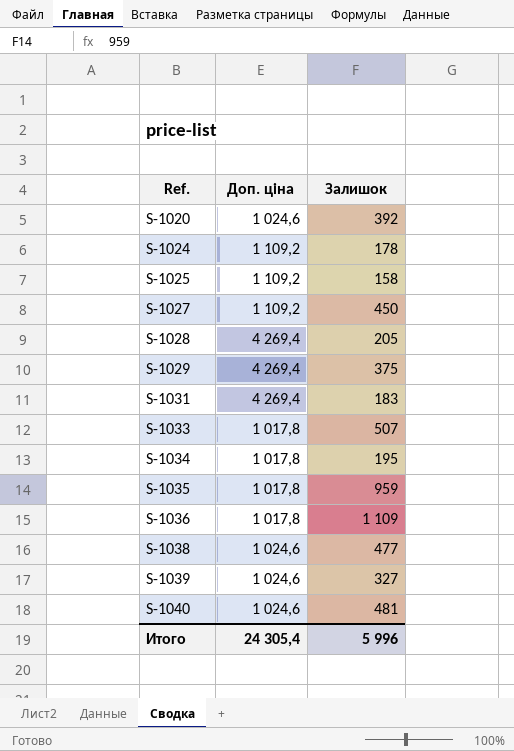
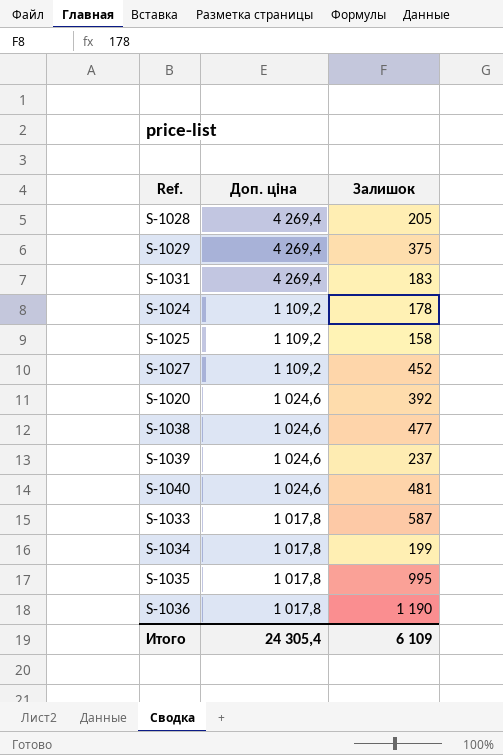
row order: Ref. ascending -> Доп. ціна descending
S-1027 | Залишок: 450 -> 452
S-1039 | Залишок: 327 -> 237
S-1033 | Залишок: 507 -> 587
S-1034 | Залишок: 195 -> 199
S-1035 | Залишок: 959 -> 995
S-1036 | Залишок: 1 109 -> 1 190
Итого | Залишок: 5 996 -> 6 109

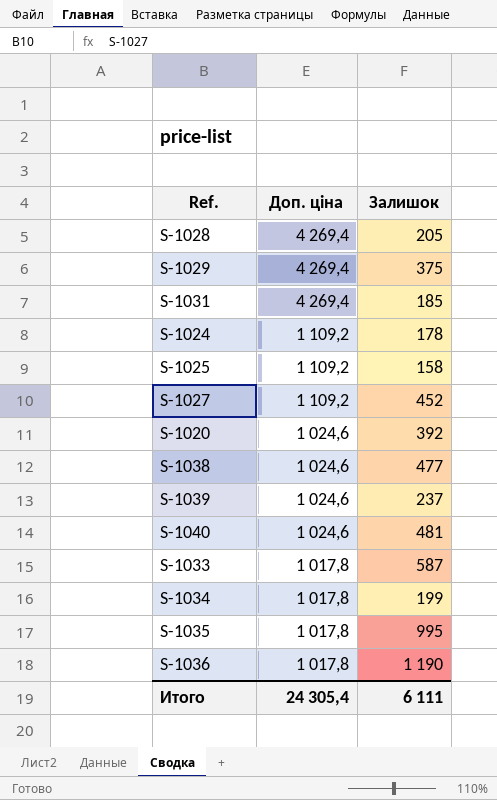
S-1031 | Залишок: 183 -> 185
Итого | Залишок: 6 109 -> 6 111

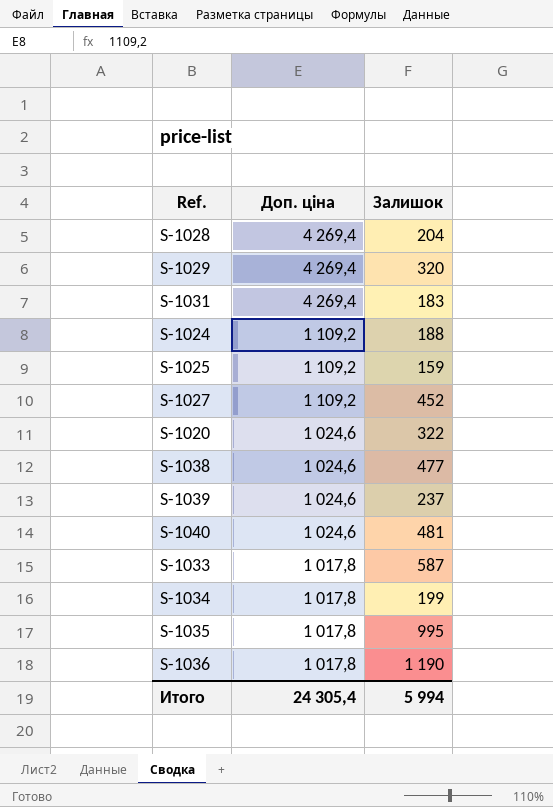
S-1028 | Залишок: 205 -> 204
S-1029 | Залишок: 375 -> 320
S-1031 | Залишок: 185 -> 183
S-1024 | Залишок: 178 -> 188
S-1025 | Залишок: 158 -> 159
S-1020 | Залишок: 392 -> 322
Итого | Залишок: 6 111 -> 5 994

